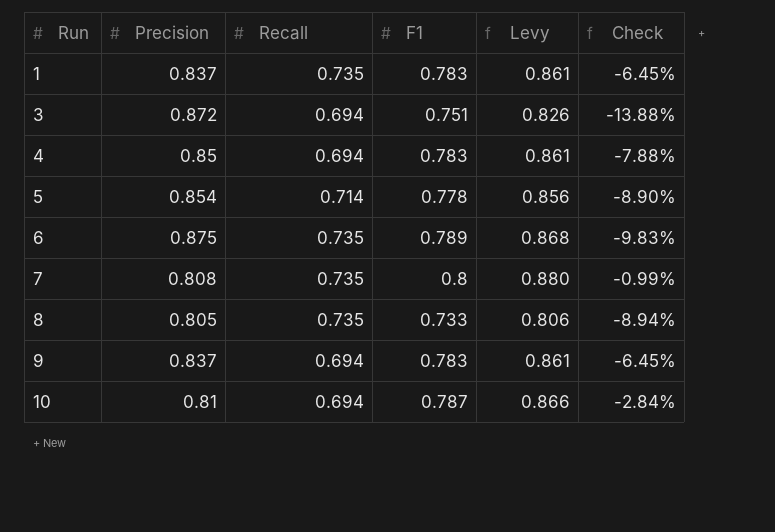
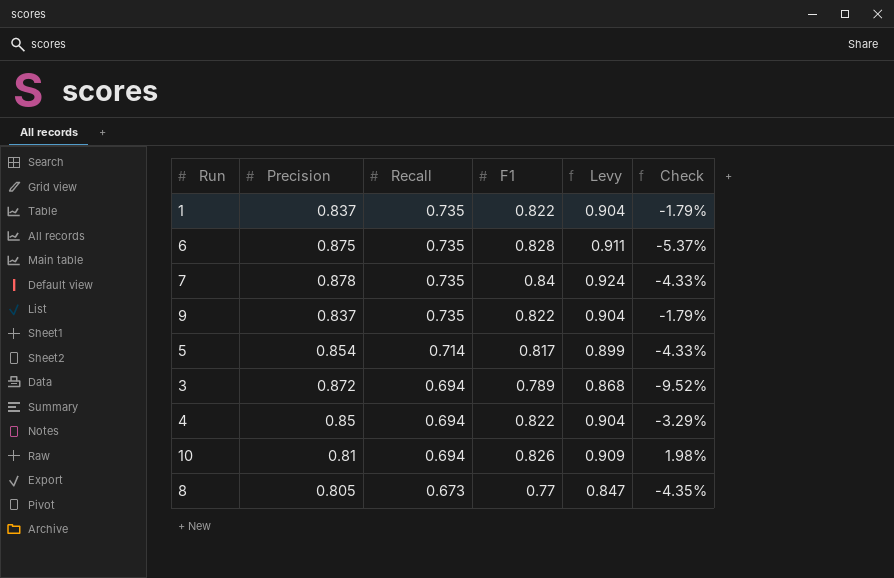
row order: Run ascending -> Recall descending
1 | F1: 0.783 -> 0.822
1 | Levy: 0.861 -> 0.904
1 | Check: -6.45% -> -1.79%
6 | F1: 0.789 -> 0.828
6 | Levy: 0.868 -> 0.911
6 | Check: -9.83% -> -5.37%
7 | Precision: 0.808 -> 0.878
7 | F1: 0.8 -> 0.84
7 | Levy: 0.880 -> 0.924
7 | Check: -0.99% -> -4.33%
9 | Recall: 0.694 -> 0.735
9 | F1: 0.783 -> 0.822
9 | Levy: 0.861 -> 0.904
9 | Check: -6.45% -> -1.79%
5 | F1: 0.778 -> 0.817
5 | Levy: 0.856 -> 0.899
5 | Check: -8.90% -> -4.33%
3 | F1: 0.751 -> 0.789
3 | Levy: 0.826 -> 0.868
3 | Check: -13.88% -> -9.52%
4 | F1: 0.783 -> 0.822
4 | Levy: 0.861 -> 0.904
4 | Check: -7.88% -> -3.29%
10 | F1: 0.787 -> 0.826
10 | Levy: 0.866 -> 0.909
10 | Check: -2.84% -> 1.98%
8 | Recall: 0.735 -> 0.673
8 | F1: 0.733 -> 0.77
8 | Levy: 0.806 -> 0.847
8 | Check: -8.94% -> -4.35%

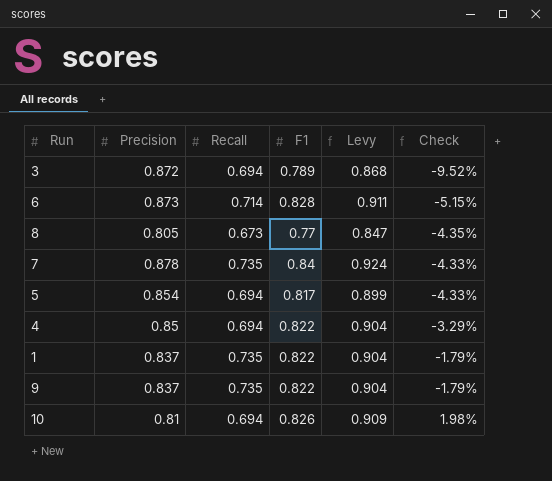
row order: Recall descending -> Check ascending
6 | Precision: 0.875 -> 0.873
6 | Recall: 0.735 -> 0.714
6 | Check: -5.37% -> -5.15%
5 | Recall: 0.714 -> 0.694

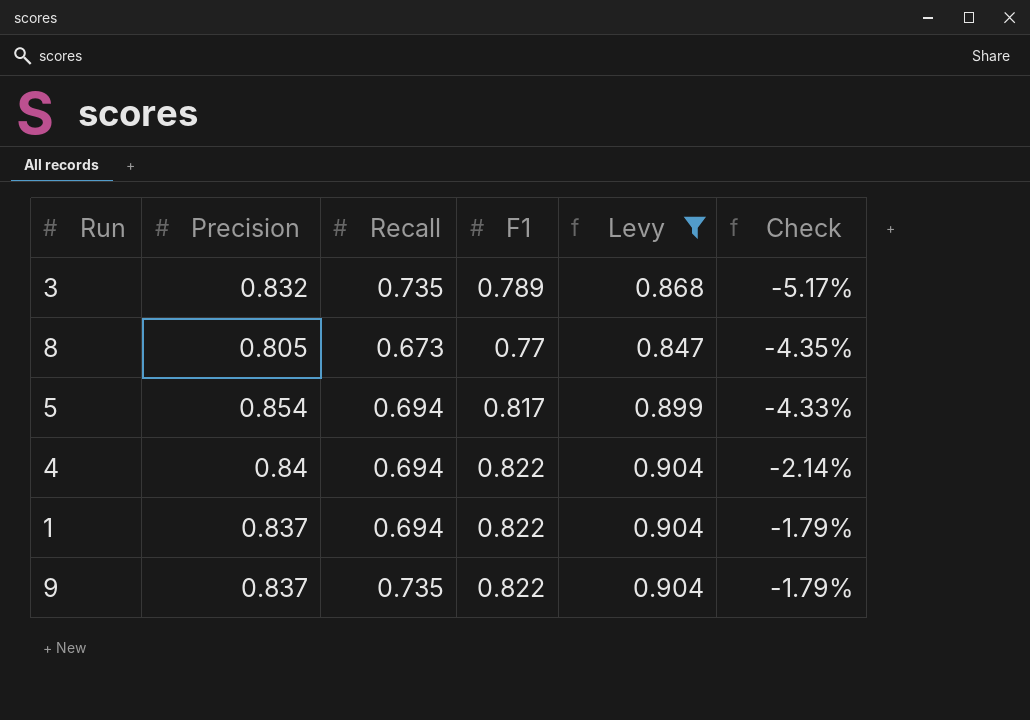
filter: none -> Levy <= 0.904
3 | Precision: 0.872 -> 0.832
3 | Recall: 0.694 -> 0.735
3 | Check: -9.52% -> -5.17%
4 | Precision: 0.85 -> 0.84
4 | Check: -3.29% -> -2.14%
1 | Recall: 0.735 -> 0.694

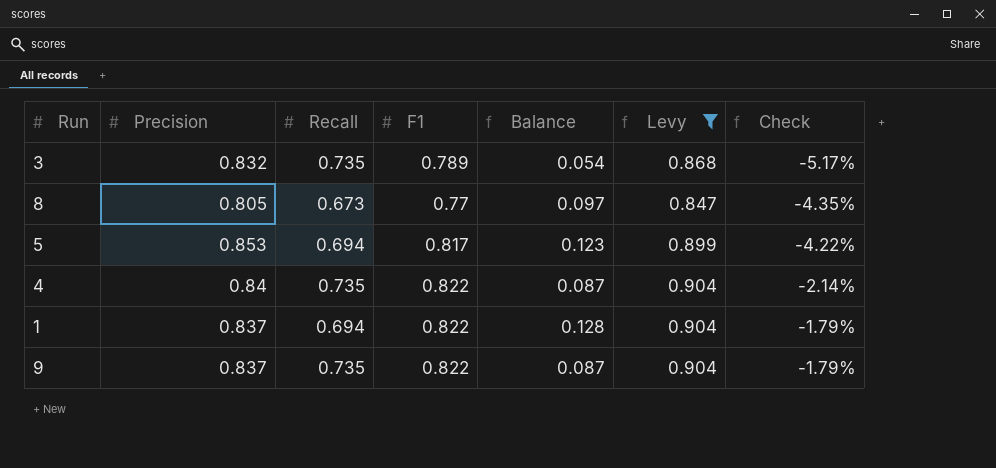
column Balance | formula: none -> [F1] - [Recall]
5 | Precision: 0.854 -> 0.853
5 | Check: -4.33% -> -4.22%
4 | Recall: 0.694 -> 0.735

